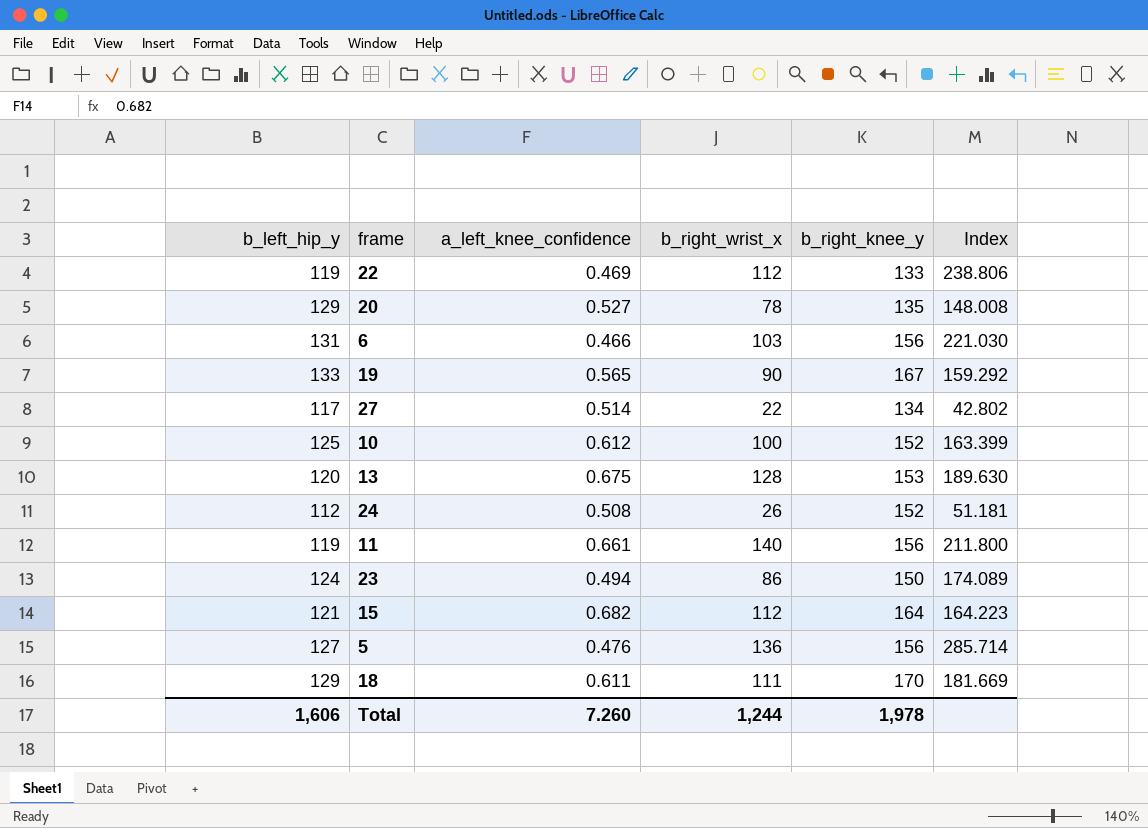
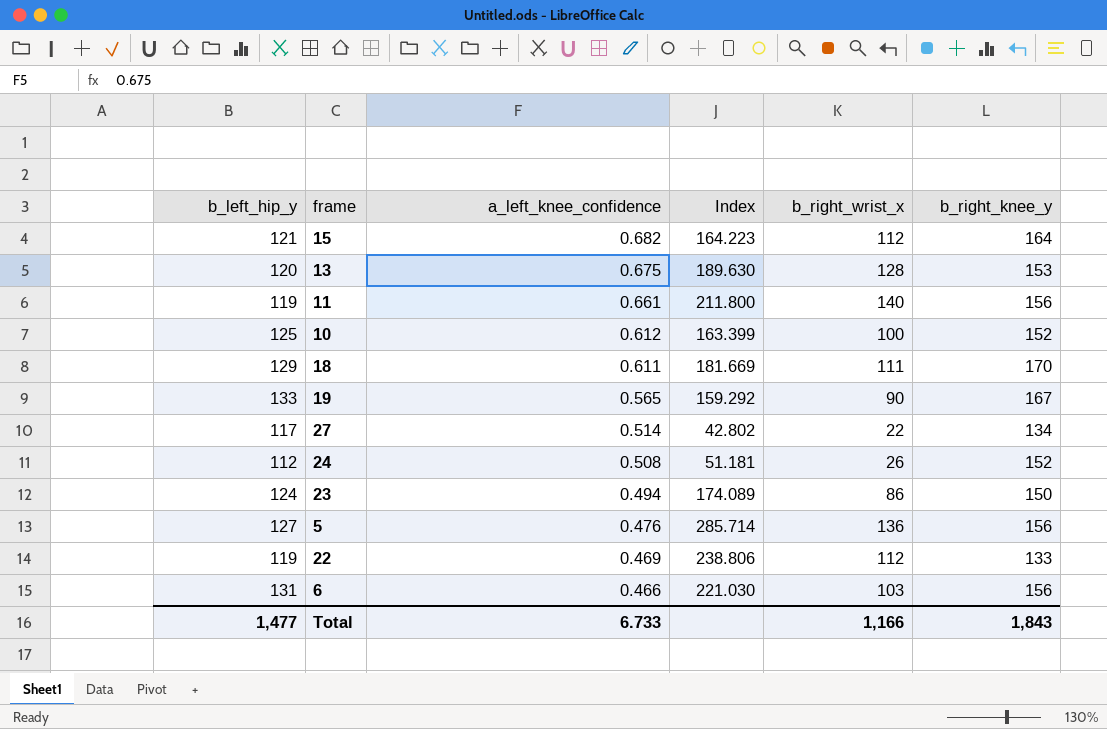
row order: none -> a_left_knee_confidence descending
column Index | position: 6 -> 4
row 20: 129 | 0.527 | 78 | 135 | 148.008 -> none
Total | b_left_hip_y: 1,606 -> 1,477
Total | a_left_knee_confidence: 7.260 -> 6.733
Total | b_right_wrist_x: 1,244 -> 1,166
Total | b_right_knee_y: 1,978 -> 1,843

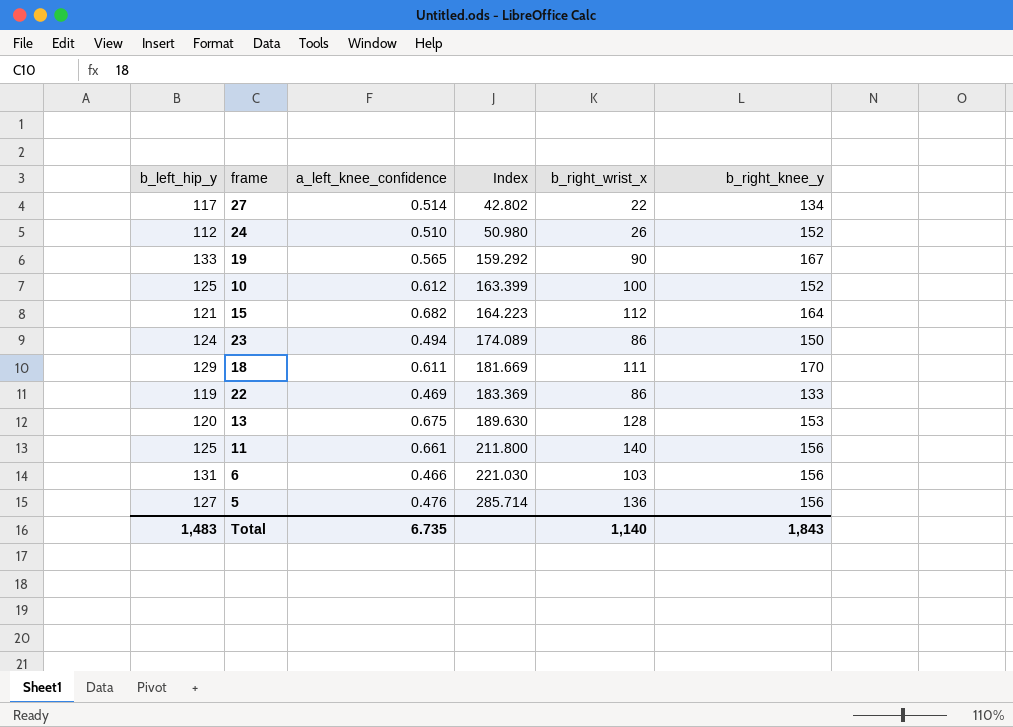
row order: a_left_knee_confidence descending -> Index ascending
24 | a_left_knee_confidence: 0.508 -> 0.510
24 | Index: 51.181 -> 50.980
22 | Index: 238.806 -> 183.369
22 | b_right_wrist_x: 112 -> 86
11 | b_left_hip_y: 119 -> 125
Total | b_left_hip_y: 1,477 -> 1,483
Total | a_left_knee_confidence: 6.733 -> 6.735
Total | b_right_wrist_x: 1,166 -> 1,140

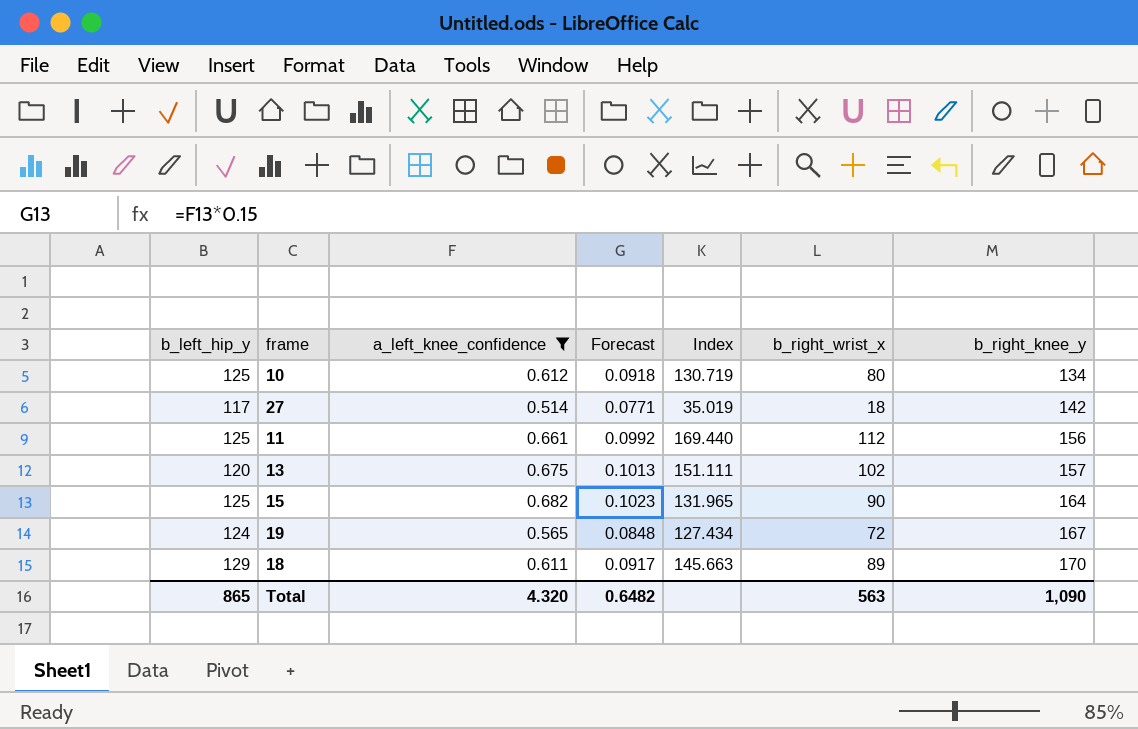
filter: none -> a_left_knee_confidence >= 0.514
row order: Index ascending -> b_right_knee_y ascending
column Forecast | formula: none -> [a_left_knee_confidence] * 0.15
10 | Index: 163.399 -> 130.719
10 | b_right_wrist_x: 100 -> 80
10 | b_right_knee_y: 152 -> 134
27 | Index: 42.802 -> 35.019
27 | b_right_wrist_x: 22 -> 18
27 | b_right_knee_y: 134 -> 142
11 | Index: 211.800 -> 169.440
11 | b_right_wrist_x: 140 -> 112
13 | Index: 189.630 -> 151.111
13 | b_right_wrist_x: 128 -> 102
13 | b_right_knee_y: 153 -> 157
15 | b_left_hip_y: 121 -> 125
15 | Index: 164.223 -> 131.965
15 | b_right_wrist_x: 112 -> 90
19 | b_left_hip_y: 133 -> 124
19 | Index: 159.292 -> 127.434
19 | b_right_wrist_x: 90 -> 72
18 | Index: 181.669 -> 145.663
18 | b_right_wrist_x: 111 -> 89
Total | b_left_hip_y: 1,483 -> 865
Total | a_left_knee_confidence: 6.735 -> 4.320
Total | b_right_wrist_x: 1,140 -> 563
Total | b_right_knee_y: 1,843 -> 1,090

